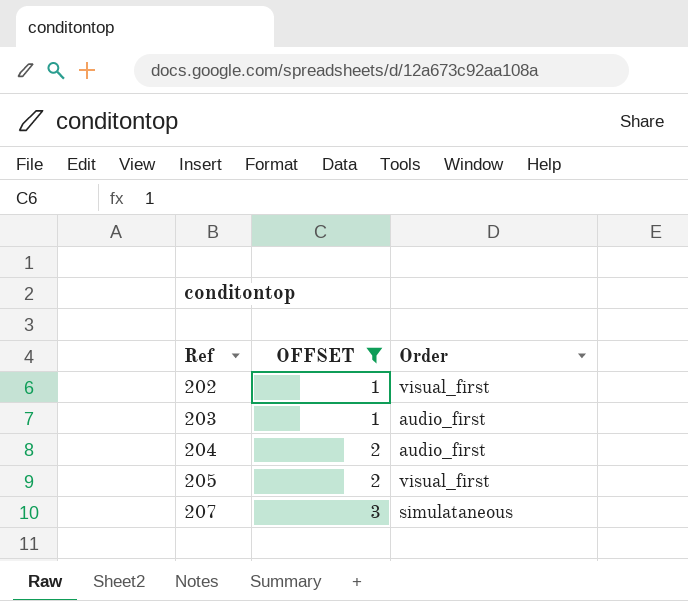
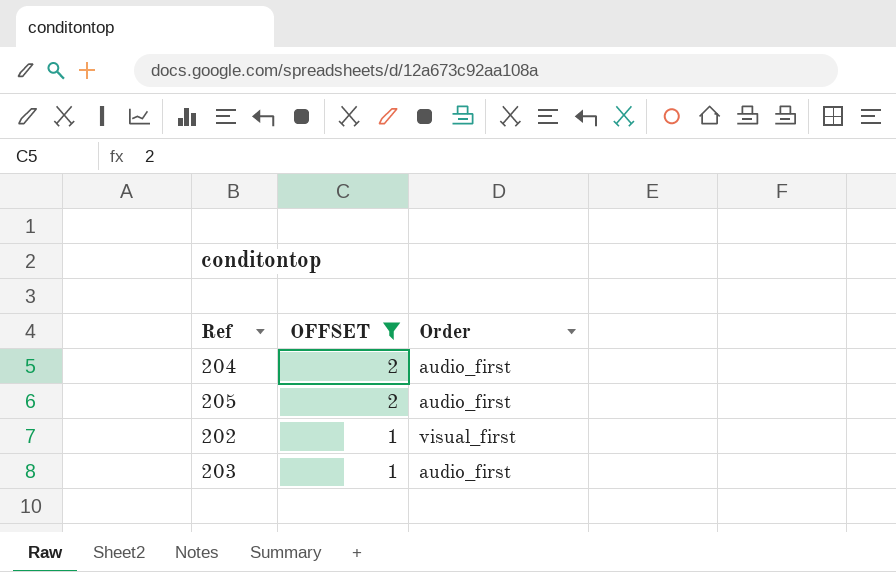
row order: Ref ascending -> OFFSET descending
row 207: 3 | simulataneous -> none
205 | Order: visual_first -> audio_first

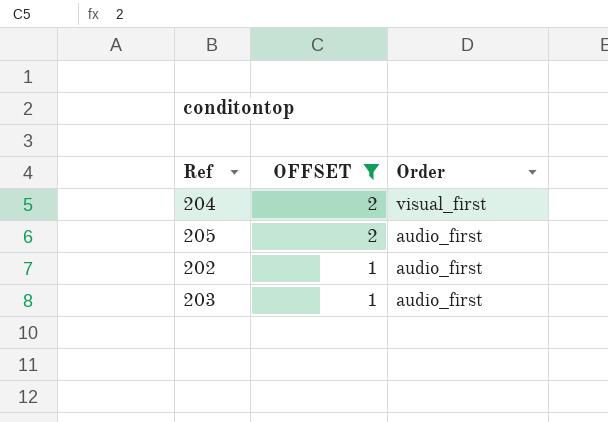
204 | Order: audio_first -> visual_first
202 | Order: visual_first -> audio_first

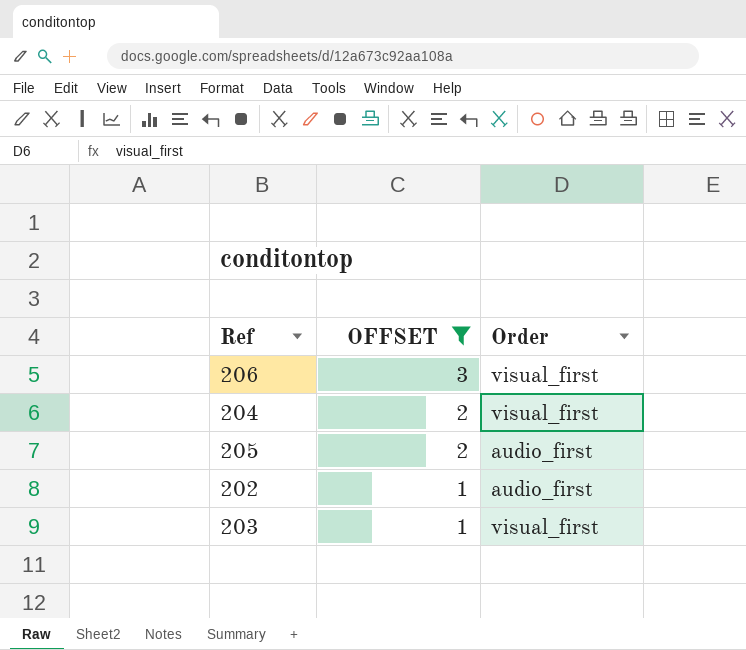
row 206: none -> 3 | visual_first
203 | Order: audio_first -> visual_first

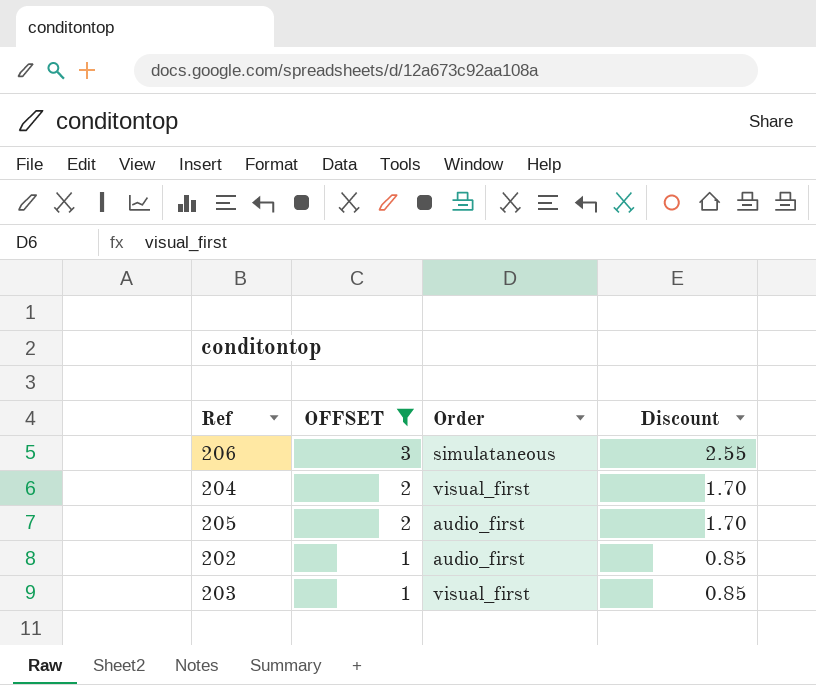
column Discount | formula: none -> [OFFSET] * 0.85
206 | Order: visual_first -> simulataneous

